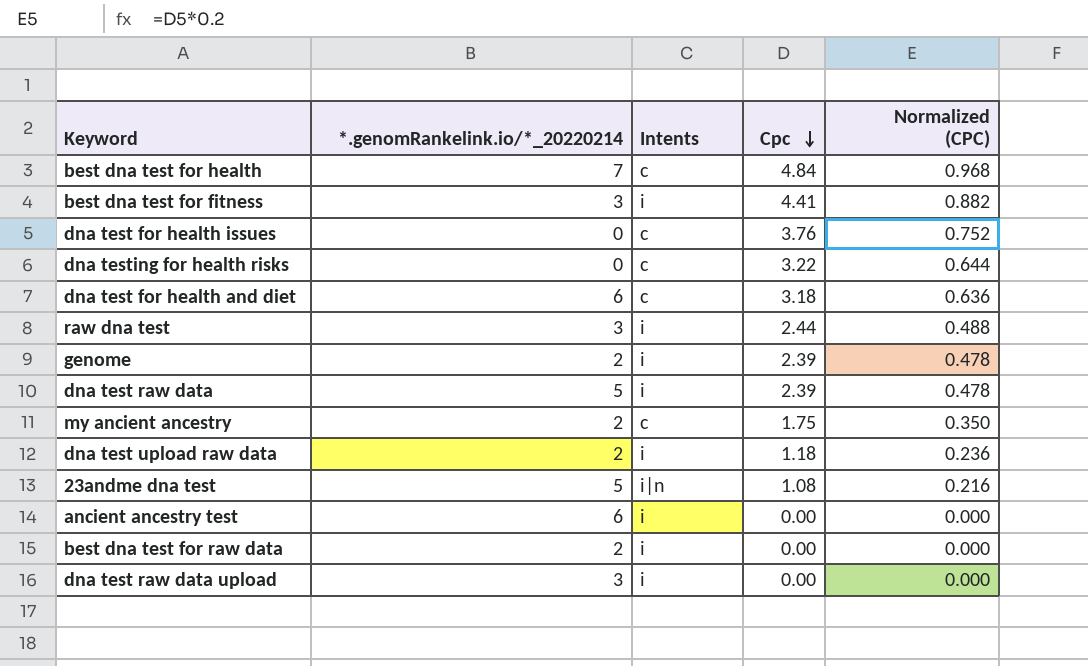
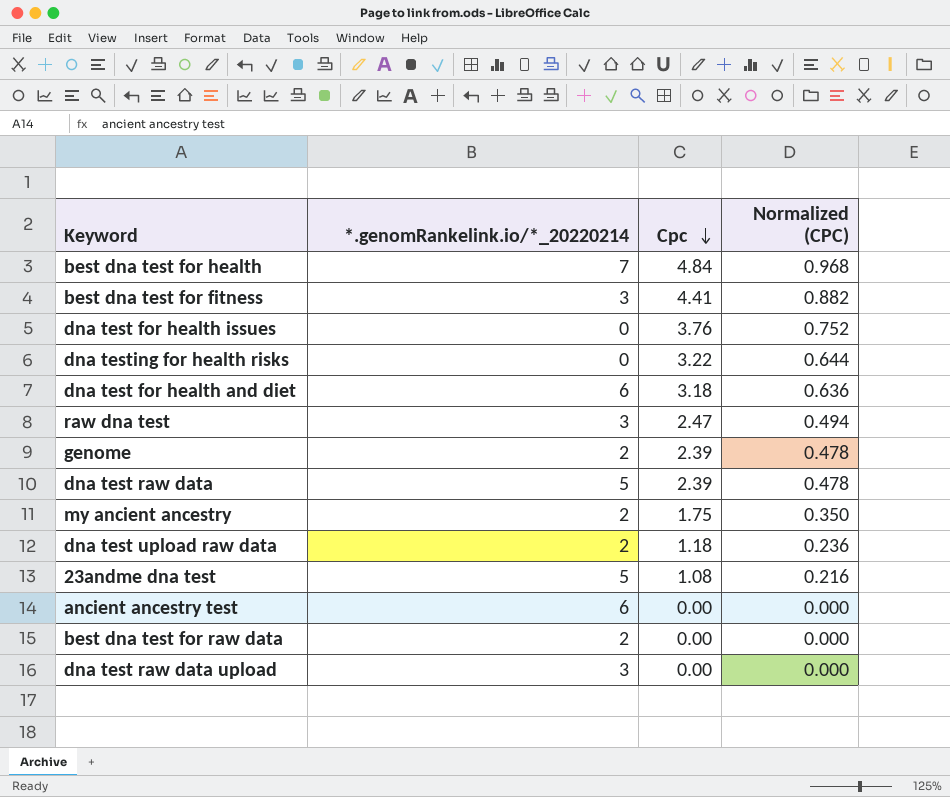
column Intents | position: 3 -> none
raw dna test | Cpc: 2.44 -> 2.47
raw dna test | Normalized (CPC): 0.488 -> 0.494

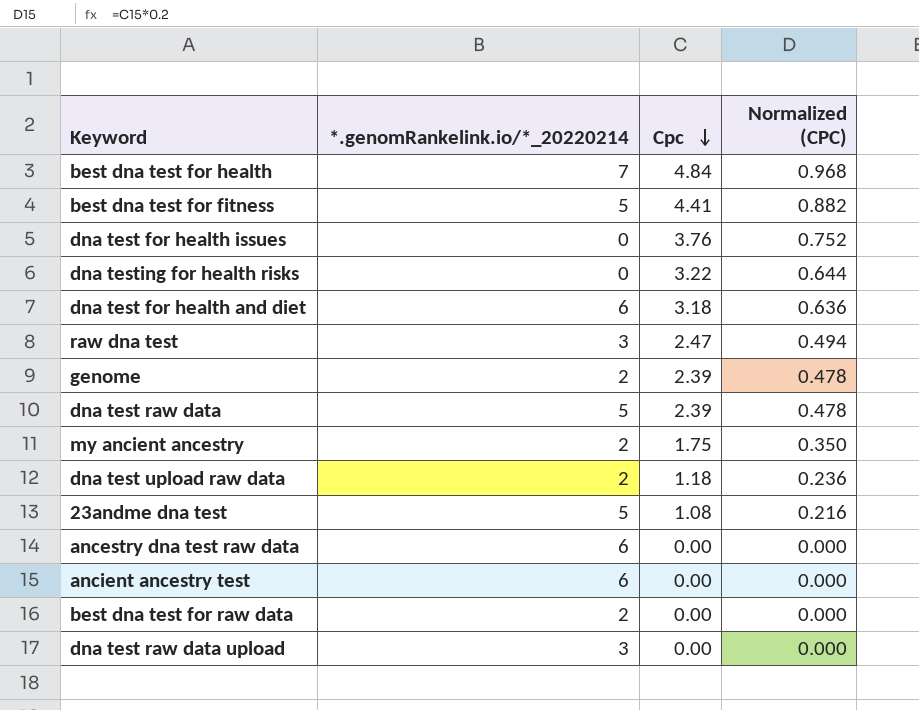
best dna test for fitness | *.genomRankelink.io/*_20220214: 3 -> 5
row ancestry dna test raw data: none -> 6 | 0.00 | 0.000

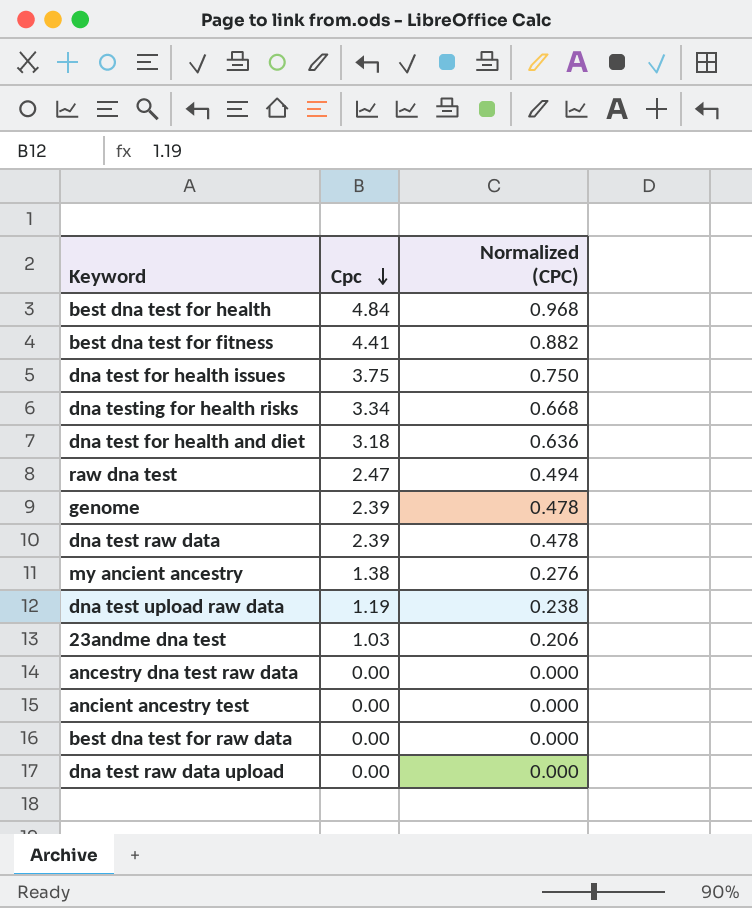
column *.genomRankelink.io/*_20220214 | position: 2 -> none
dna test for health issues | Cpc: 3.76 -> 3.75
dna test for health issues | Normalized (CPC): 0.752 -> 0.750
dna testing for health risks | Cpc: 3.22 -> 3.34
dna testing for health risks | Normalized (CPC): 0.644 -> 0.668
my ancient ancestry | Cpc: 1.75 -> 1.38
my ancient ancestry | Normalized (CPC): 0.350 -> 0.276
dna test upload raw data | Cpc: 1.18 -> 1.19
dna test upload raw data | Normalized (CPC): 0.236 -> 0.238
23andme dna test | Cpc: 1.08 -> 1.03
23andme dna test | Normalized (CPC): 0.216 -> 0.206

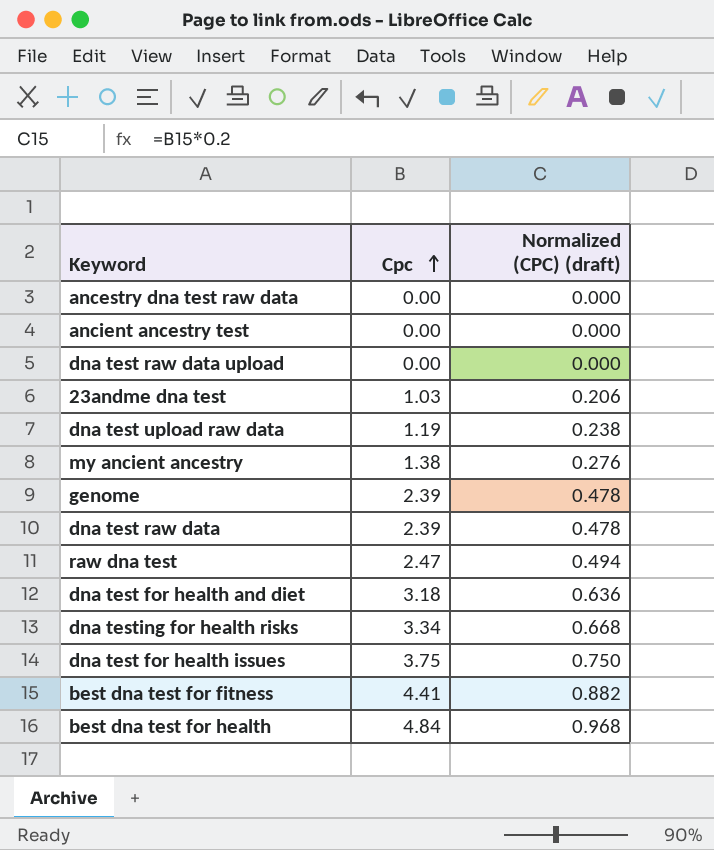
row order: Cpc descending -> Cpc ascending
column name: Normalized (CPC) -> Normalized (CPC) (draft)
row best dna test for raw data: 0.00 | 0.000 -> none

